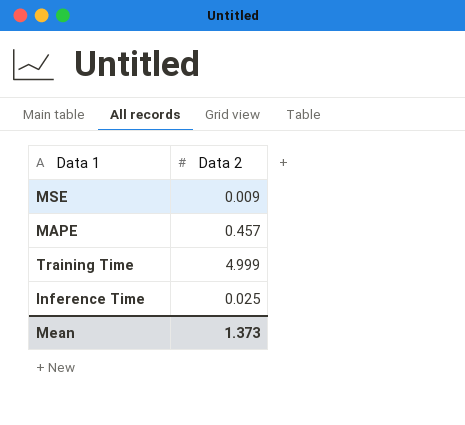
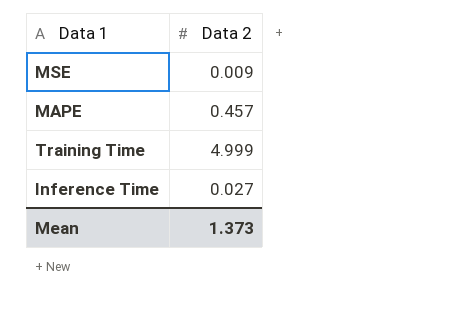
Inference Time | Data 2: 0.025 -> 0.027

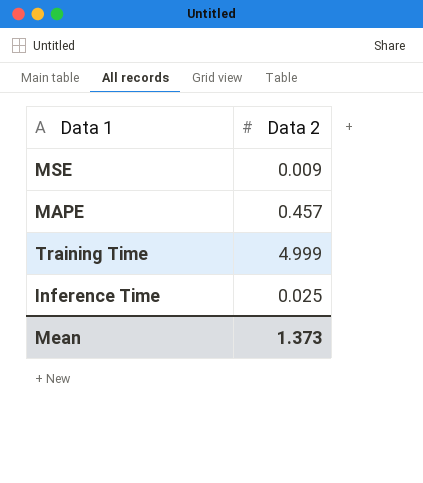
Inference Time | Data 2: 0.027 -> 0.025

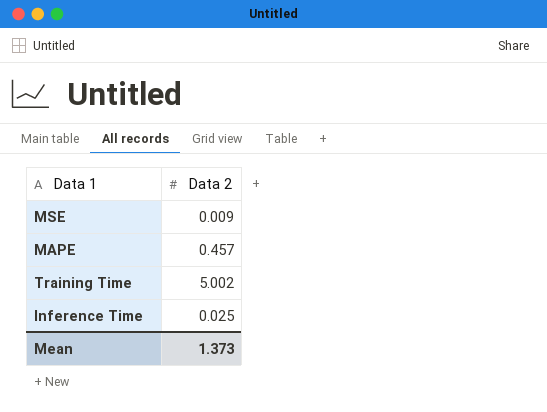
Training Time | Data 2: 4.999 -> 5.002

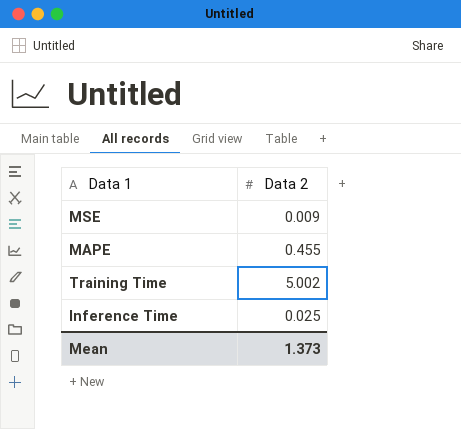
MAPE | Data 2: 0.457 -> 0.455

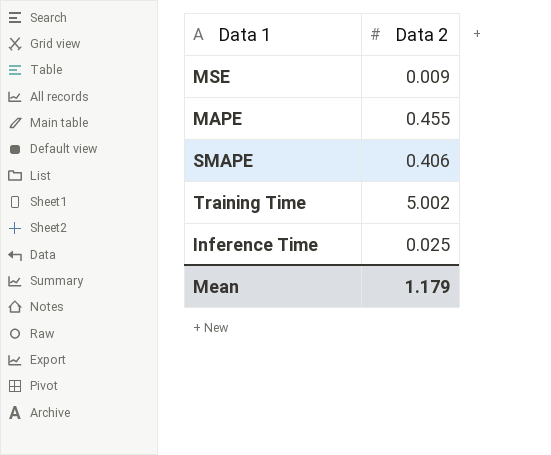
row SMAPE: none -> 0.406
Mean | Data 2: 1.373 -> 1.179

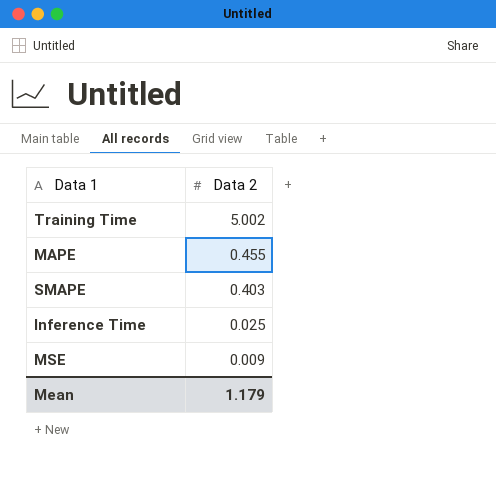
row order: none -> Data 2 descending
SMAPE | Data 2: 0.406 -> 0.403

